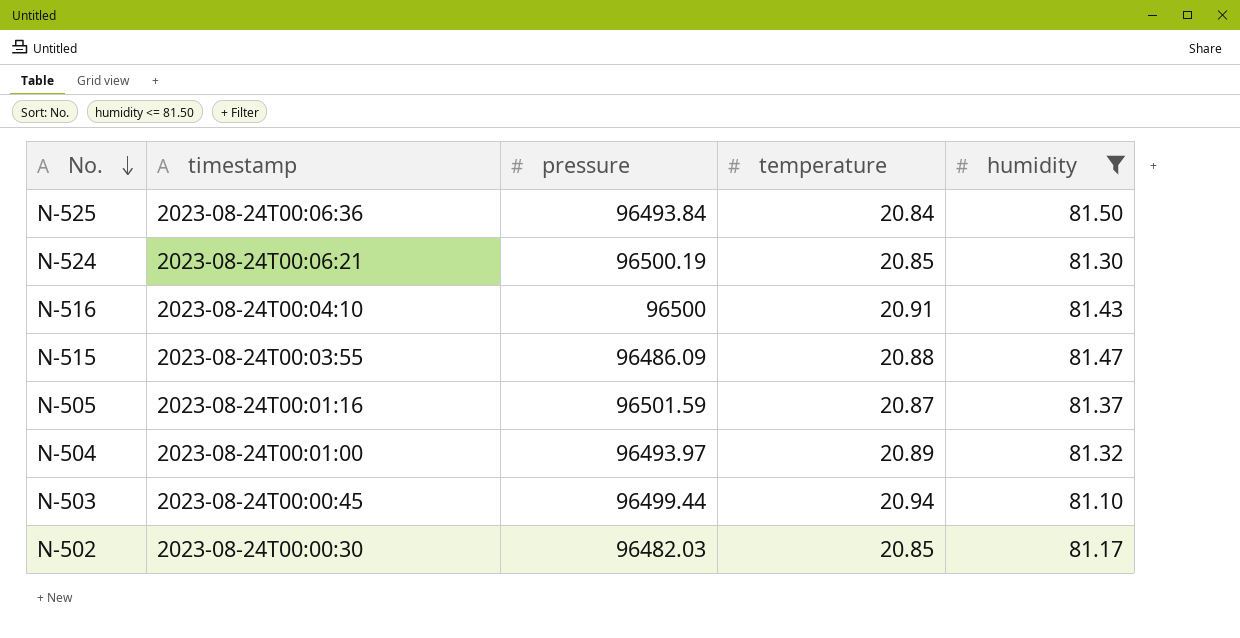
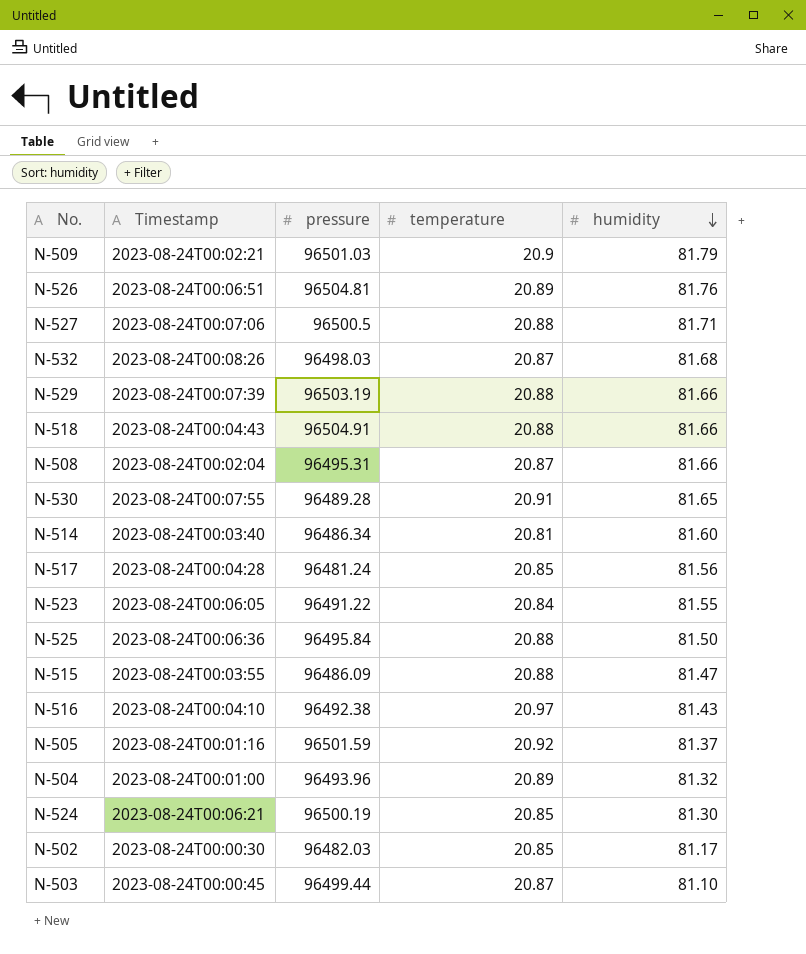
filter: humidity <= 81.50 -> none
row order: No. descending -> humidity descending
column name: timestamp -> Timestamp
N-525 | pressure: 96493.84 -> 96495.84
N-525 | temperature: 20.84 -> 20.88
N-516 | pressure: 96500 -> 96492.38
N-516 | temperature: 20.91 -> 20.97
N-505 | temperature: 20.87 -> 20.92
N-504 | pressure: 96493.97 -> 96493.96
N-503 | temperature: 20.94 -> 20.87

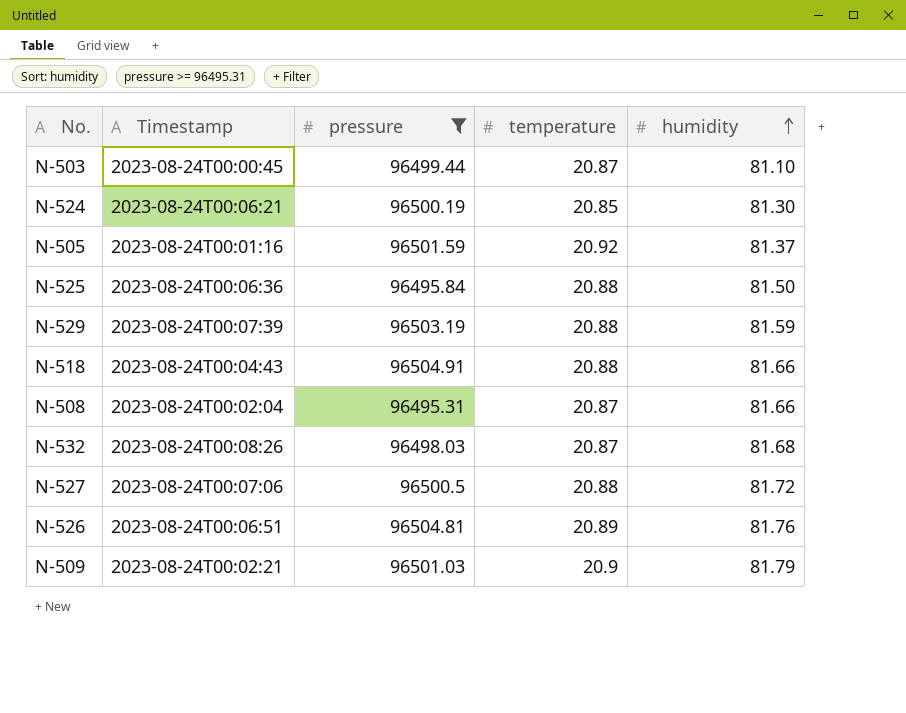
filter: none -> pressure >= 96495.31
row order: humidity descending -> humidity ascending
N-529 | humidity: 81.66 -> 81.59
N-527 | humidity: 81.71 -> 81.72

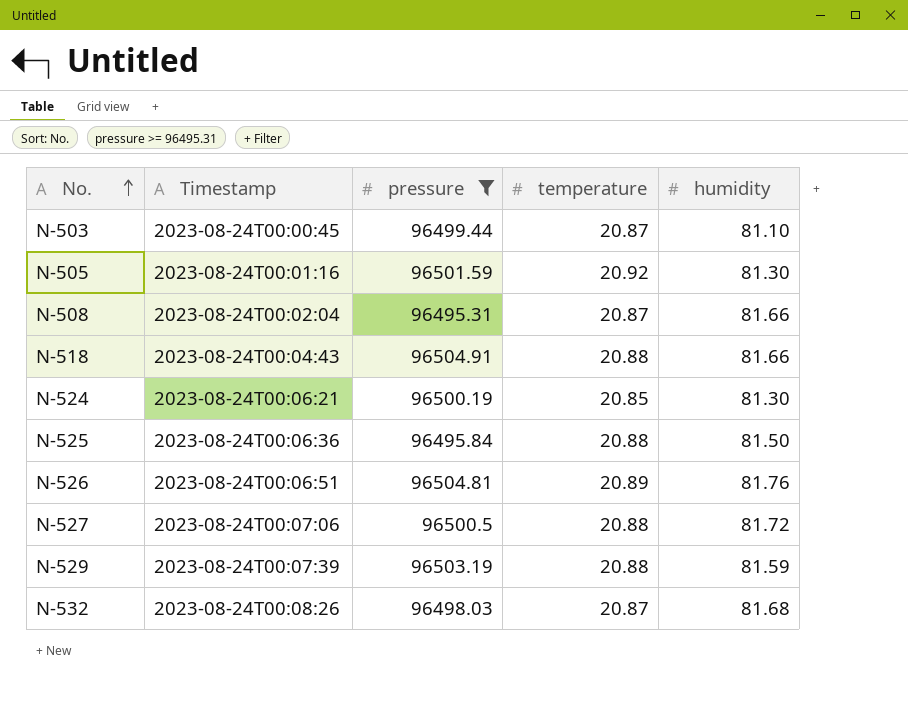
row order: humidity ascending -> No. ascending
row N-509: 2023-08-24T00:02:21 | 96501.03 | 20.9 | 81.79 -> none
N-505 | humidity: 81.37 -> 81.30

